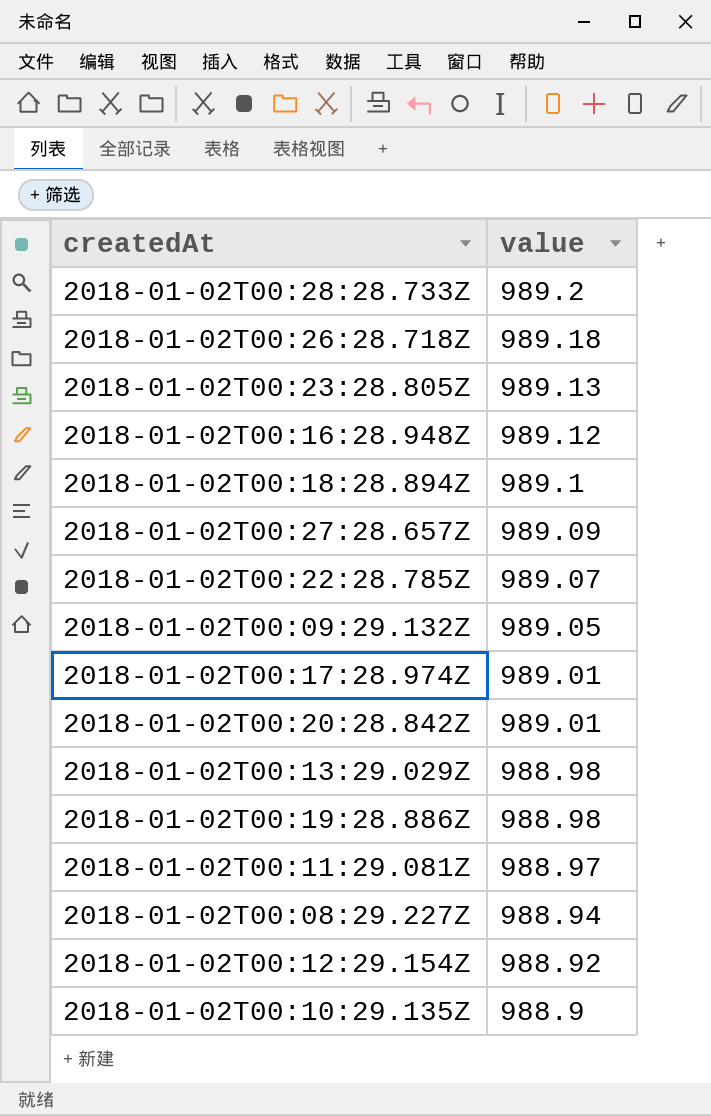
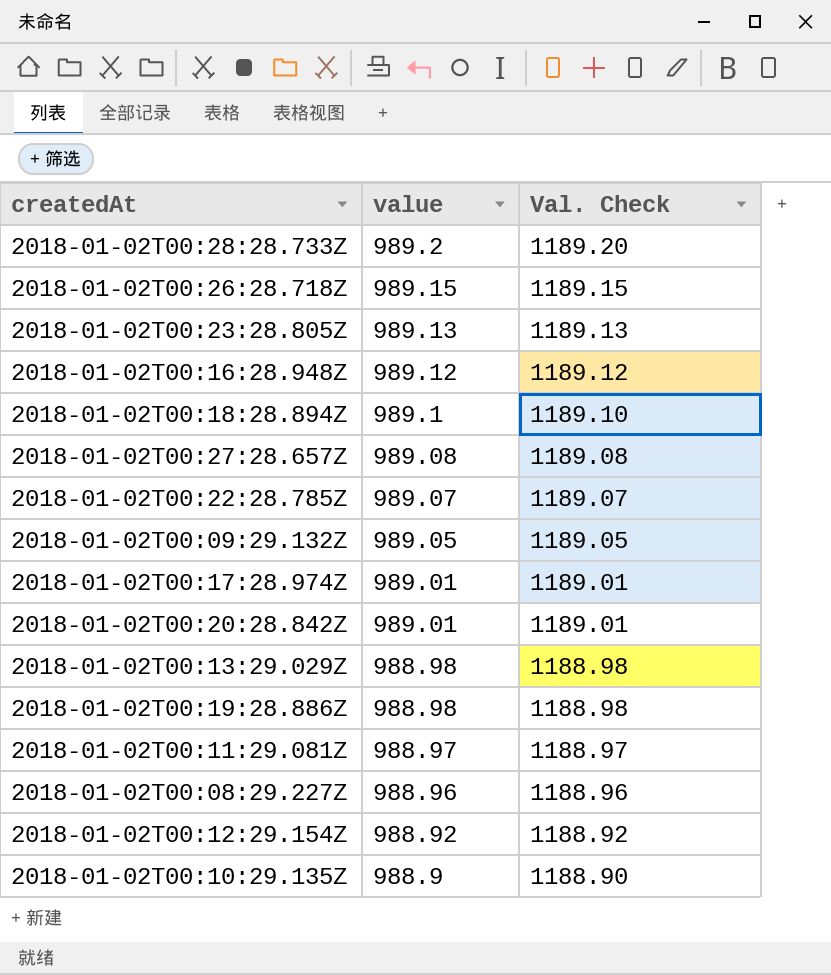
column Val. Check | formula: none -> [value] + 200
2018-01-02T00:26:28.718Z | value: 989.18 -> 989.15
2018-01-02T00:27:28.657Z | value: 989.09 -> 989.08
2018-01-02T00:08:29.227Z | value: 988.94 -> 988.96

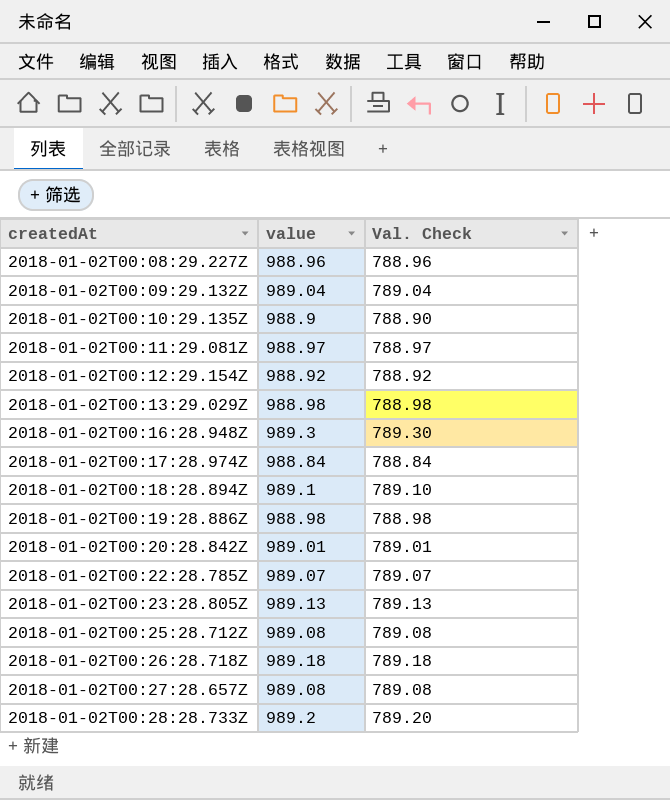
row order: value descending -> createdAt ascending
column Val. Check | formula: [value] + 200 -> [value] - 200
2018-01-02T00:09:29.132Z | value: 989.05 -> 989.04
2018-01-02T00:16:28.948Z | value: 989.12 -> 989.3
2018-01-02T00:17:28.974Z | value: 989.01 -> 988.84
row 2018-01-02T00:25:28.712Z: none -> 989.08 | 789.08
2018-01-02T00:26:28.718Z | value: 989.15 -> 989.18

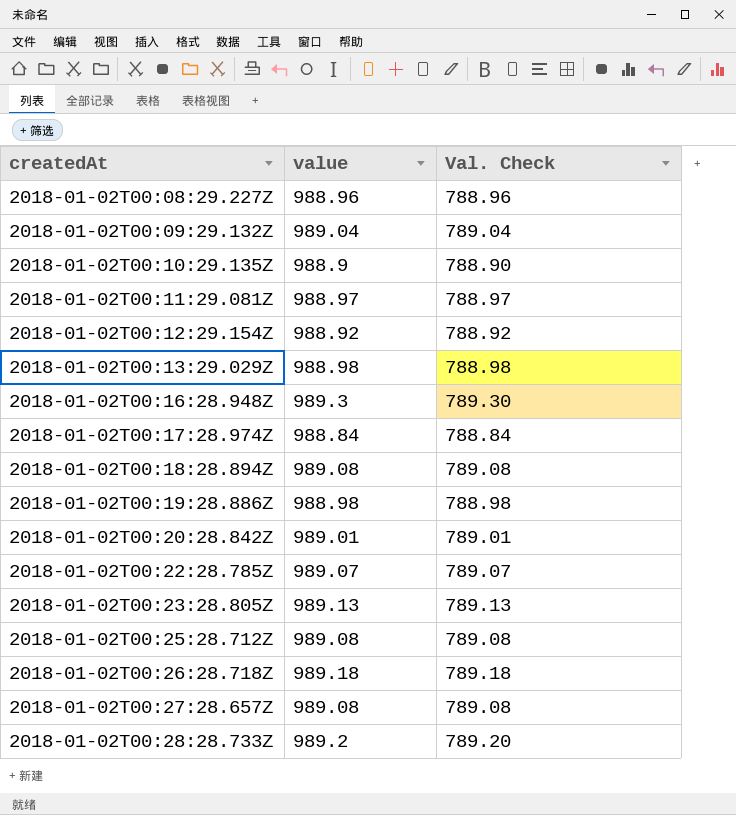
2018-01-02T00:18:28.894Z | value: 989.1 -> 989.08
2018-01-02T00:18:28.894Z | Val. Check: 789.10 -> 789.08

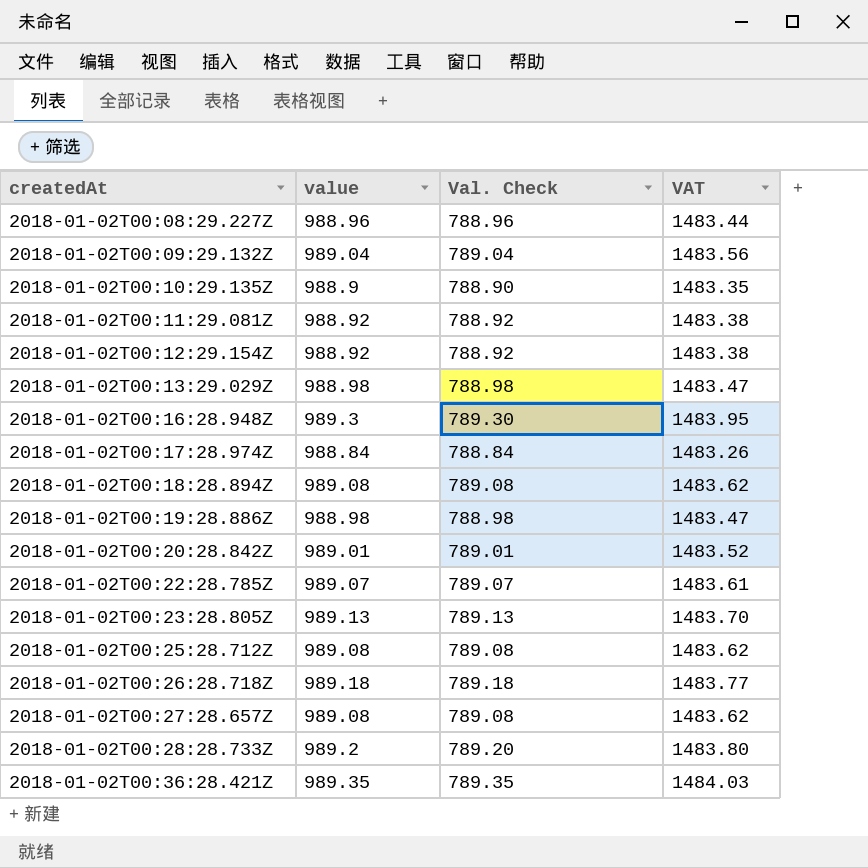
column VAT | formula: none -> [value] * 1.5
2018-01-02T00:11:29.081Z | value: 988.97 -> 988.92
2018-01-02T00:11:29.081Z | Val. Check: 788.97 -> 788.92
row 2018-01-02T00:36:28.421Z: none -> 989.35 | 789.35 | 1484.03

